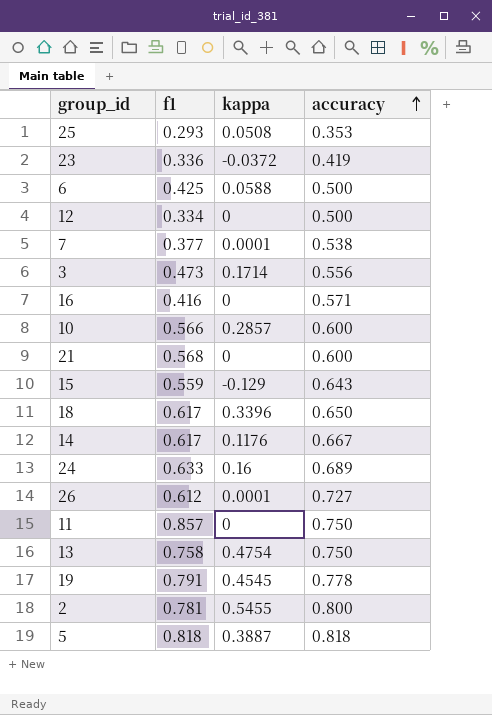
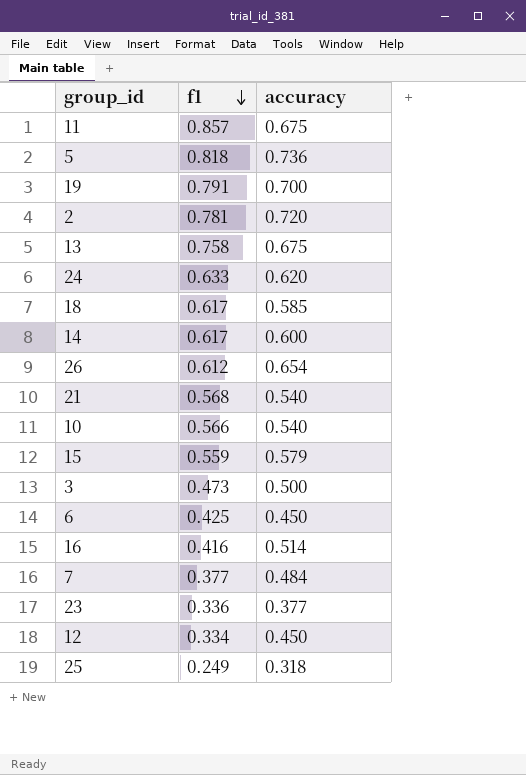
row order: accuracy ascending -> f1 descending
column kappa | position: 3 -> none
11 | accuracy: 0.750 -> 0.675
5 | accuracy: 0.818 -> 0.736
19 | accuracy: 0.778 -> 0.700
2 | accuracy: 0.800 -> 0.720
13 | accuracy: 0.750 -> 0.675
24 | accuracy: 0.689 -> 0.620
18 | accuracy: 0.650 -> 0.585
14 | accuracy: 0.667 -> 0.600
26 | accuracy: 0.727 -> 0.654
21 | accuracy: 0.600 -> 0.540
10 | accuracy: 0.600 -> 0.540
15 | accuracy: 0.643 -> 0.579
3 | accuracy: 0.556 -> 0.500
6 | accuracy: 0.500 -> 0.450
16 | accuracy: 0.571 -> 0.514
7 | accuracy: 0.538 -> 0.484
23 | accuracy: 0.419 -> 0.377
12 | accuracy: 0.500 -> 0.450
25 | f1: 0.293 -> 0.249
25 | accuracy: 0.353 -> 0.318

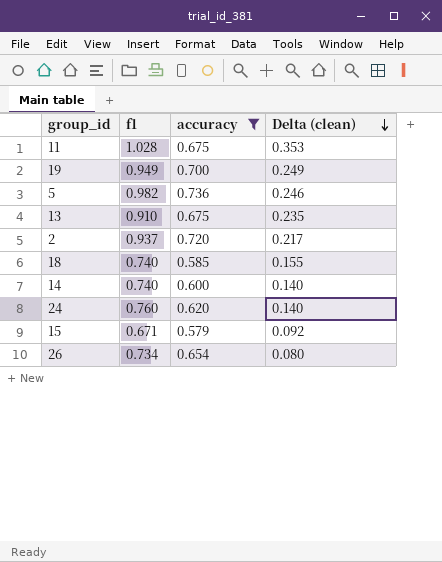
filter: none -> accuracy >= 0.579
row order: f1 descending -> Delta (clean) descending
column Delta (clean) | formula: none -> [f1] - [accuracy]
11 | f1: 0.857 -> 1.028
19 | f1: 0.791 -> 0.949
5 | f1: 0.818 -> 0.982
13 | f1: 0.758 -> 0.910
2 | f1: 0.781 -> 0.937
18 | f1: 0.617 -> 0.740
14 | f1: 0.617 -> 0.740
24 | f1: 0.633 -> 0.760
15 | f1: 0.559 -> 0.671
26 | f1: 0.612 -> 0.734

